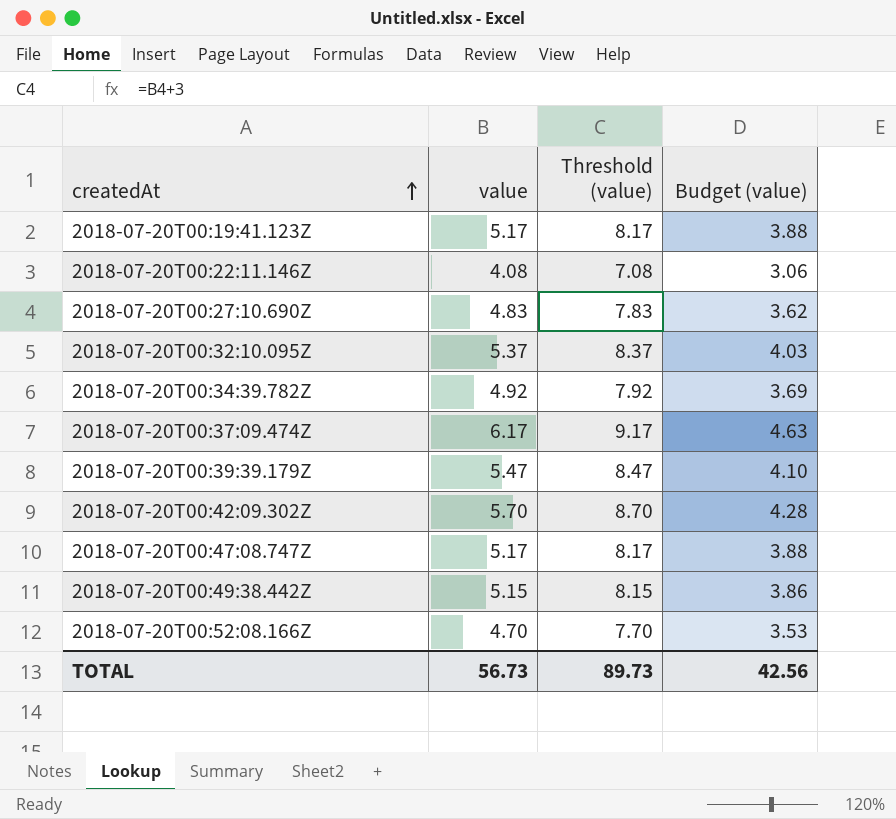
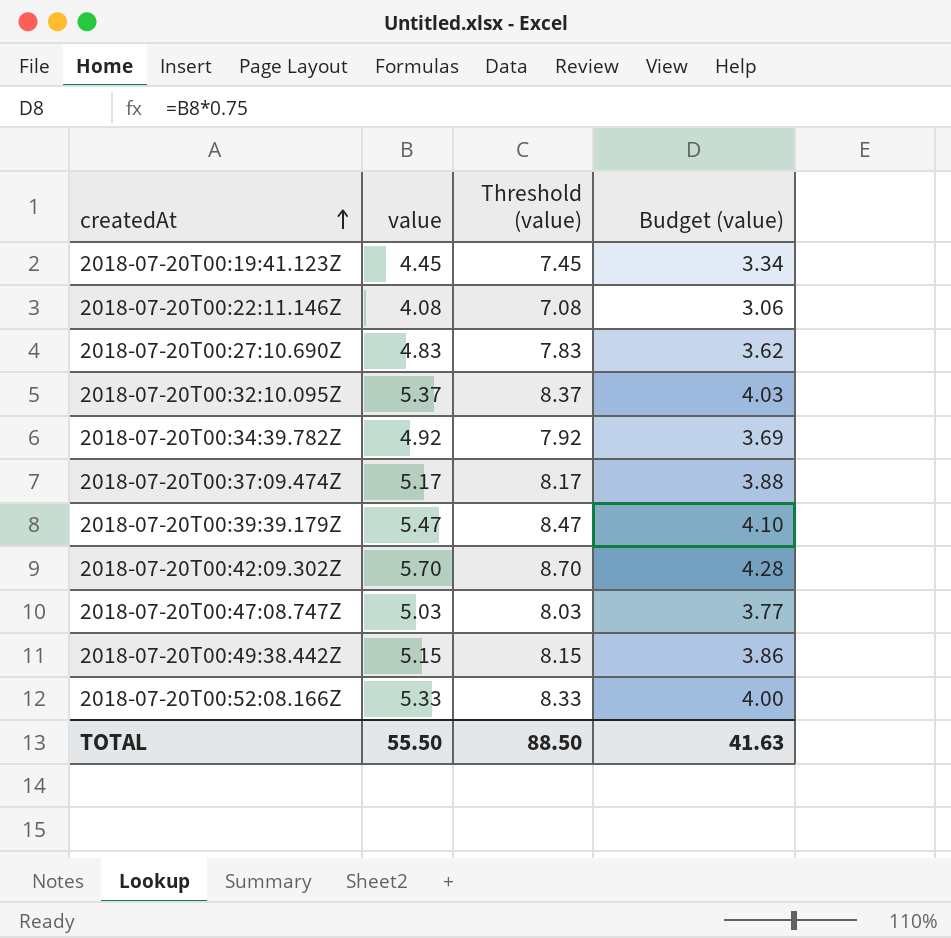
2018-07-20T00:19:41.123Z | value: 5.17 -> 4.45
2018-07-20T00:19:41.123Z | Threshold (value): 8.17 -> 7.45
2018-07-20T00:19:41.123Z | Budget (value): 3.88 -> 3.34
2018-07-20T00:37:09.474Z | value: 6.17 -> 5.17
2018-07-20T00:37:09.474Z | Threshold (value): 9.17 -> 8.17
2018-07-20T00:37:09.474Z | Budget (value): 4.63 -> 3.88
2018-07-20T00:47:08.747Z | value: 5.17 -> 5.03
2018-07-20T00:47:08.747Z | Threshold (value): 8.17 -> 8.03
2018-07-20T00:47:08.747Z | Budget (value): 3.88 -> 3.77
2018-07-20T00:52:08.166Z | value: 4.70 -> 5.33
2018-07-20T00:52:08.166Z | Threshold (value): 7.70 -> 8.33
2018-07-20T00:52:08.166Z | Budget (value): 3.53 -> 4.00
TOTAL | value: 56.73 -> 55.50
TOTAL | Threshold (value): 89.73 -> 88.50
TOTAL | Budget (value): 42.56 -> 41.63

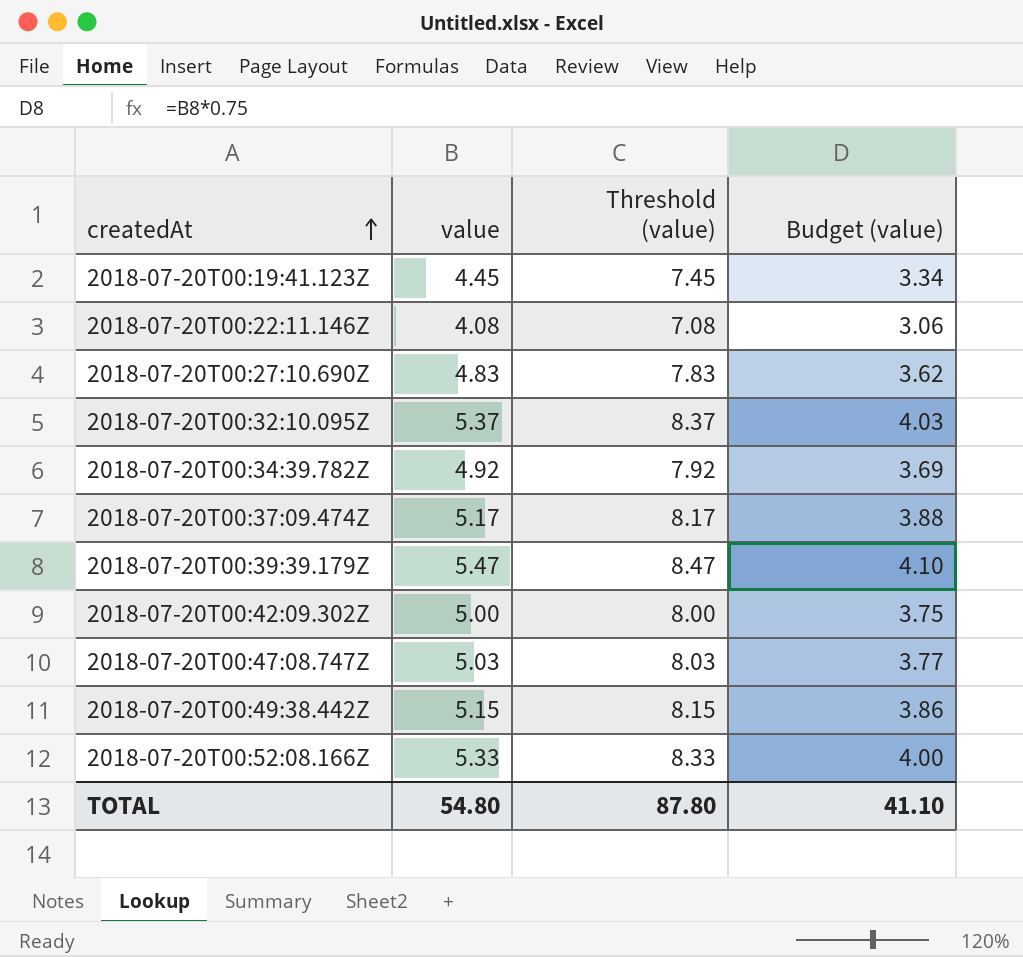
2018-07-20T00:42:09.302Z | value: 5.70 -> 5.00
2018-07-20T00:42:09.302Z | Threshold (value): 8.70 -> 8.00
2018-07-20T00:42:09.302Z | Budget (value): 4.28 -> 3.75
TOTAL | value: 55.50 -> 54.80
TOTAL | Threshold (value): 88.50 -> 87.80
TOTAL | Budget (value): 41.63 -> 41.10

